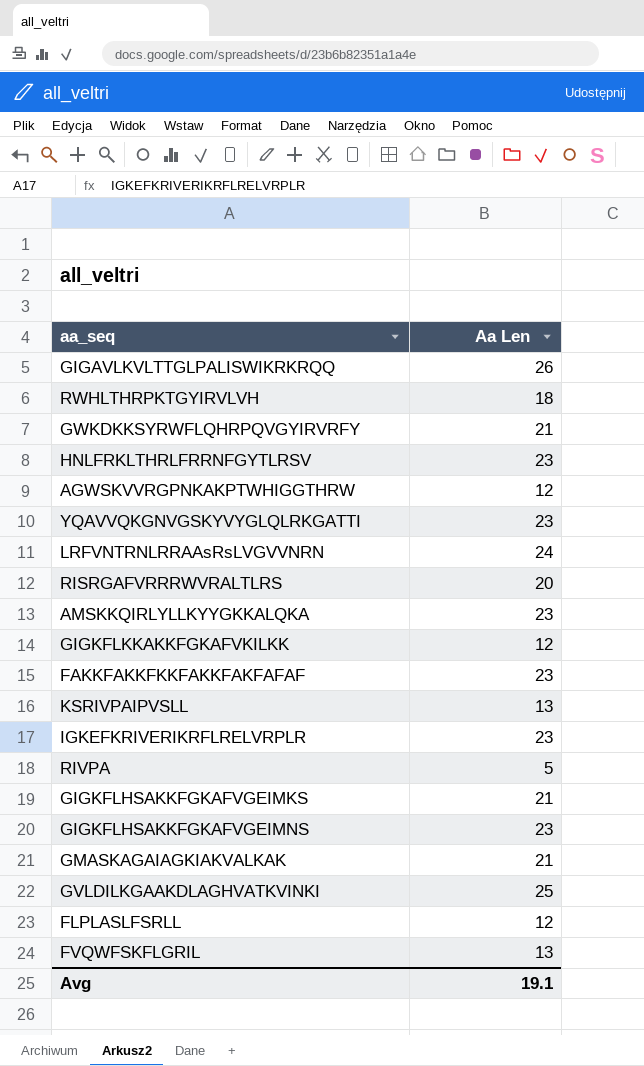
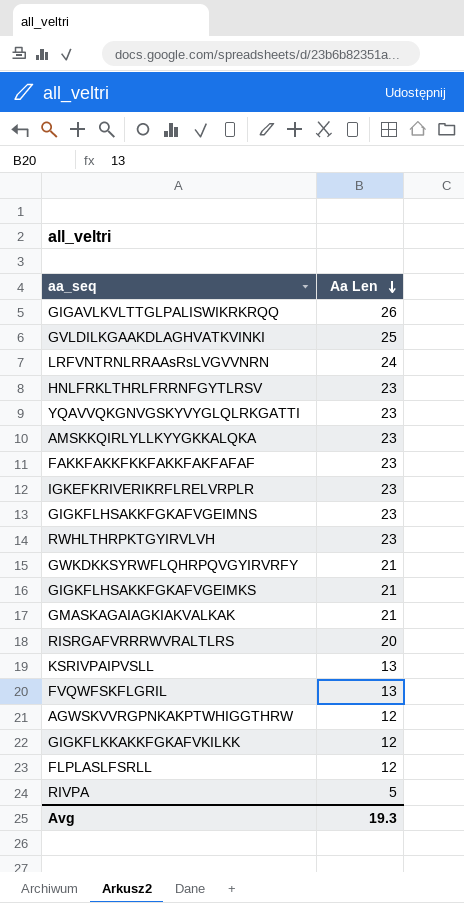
row order: none -> Aa Len descending
RWHLTHRPKTGYIRVLVH | Aa Len: 18 -> 23
Avg | Aa Len: 19.1 -> 19.3

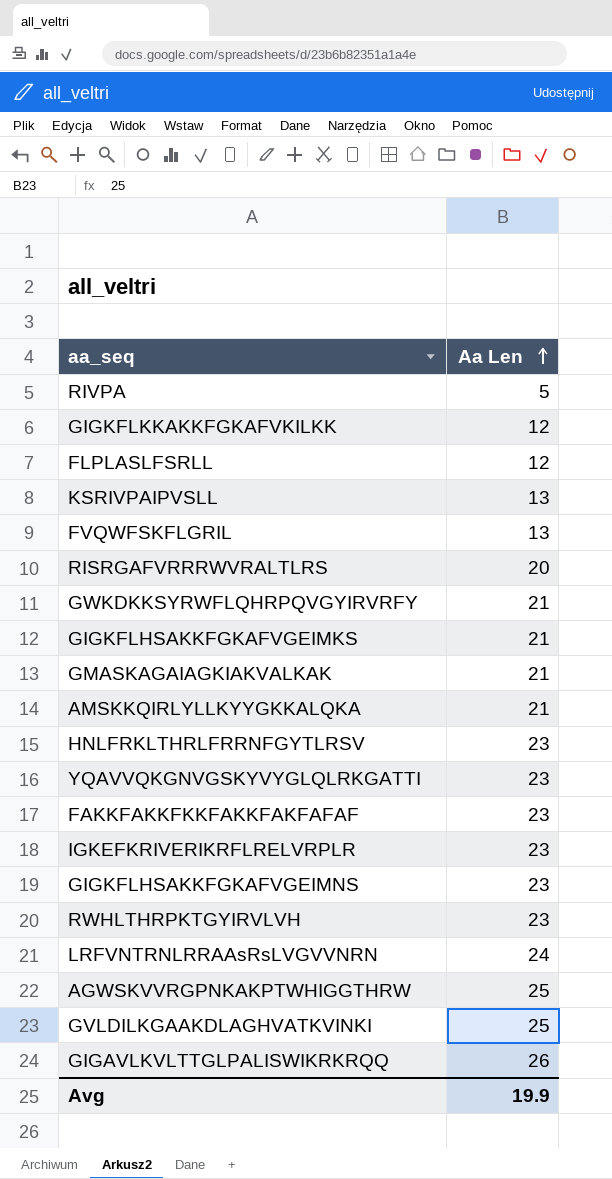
row order: Aa Len descending -> Aa Len ascending
AMSKKQIRLYLLKYYGKKALQKA | Aa Len: 23 -> 21
AGWSKVVRGPNKAKPTWHIGGTHRW | Aa Len: 12 -> 25
Avg | Aa Len: 19.3 -> 19.9

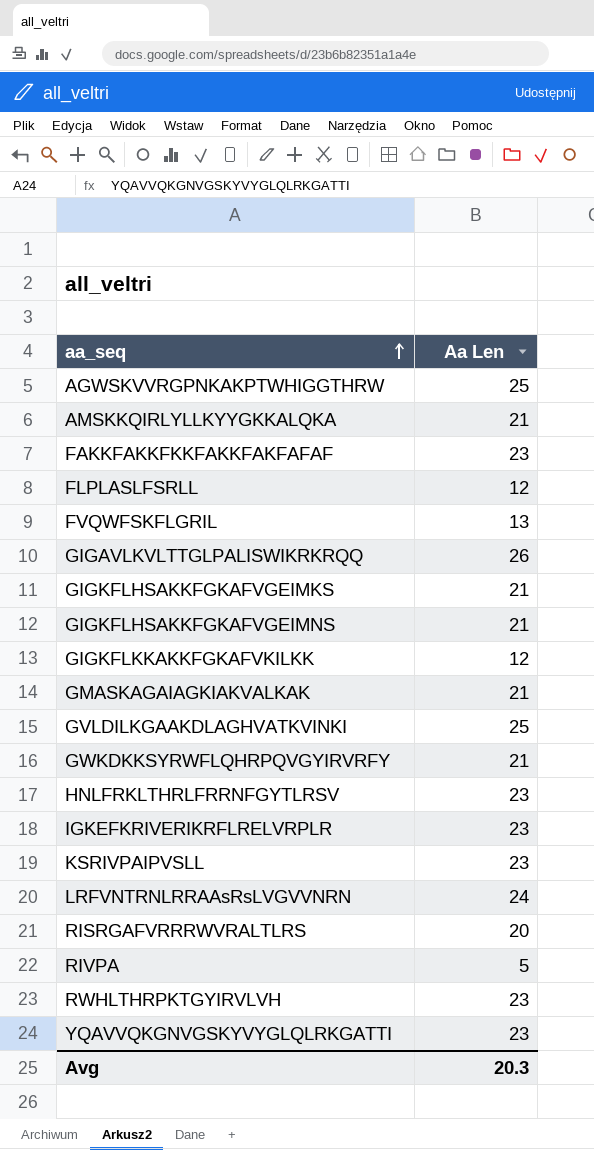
row order: Aa Len ascending -> aa_seq ascending
GIGKFLHSAKKFGKAFVGEIMNS | Aa Len: 23 -> 21
KSRIVPAIPVSLL | Aa Len: 13 -> 23
Avg | Aa Len: 19.9 -> 20.3

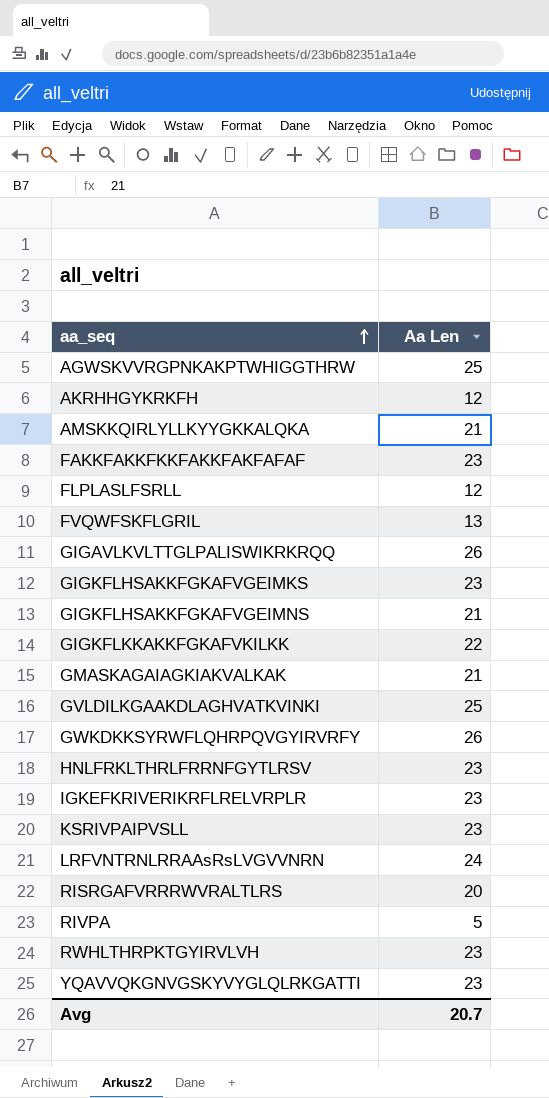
row AKRHHGYKRKFH: none -> 12
GIGKFLHSAKKFGKAFVGEIMKS | Aa Len: 21 -> 23
GIGKFLKKAKKFGKAFVKILKK | Aa Len: 12 -> 22
GWKDKKSYRWFLQHRPQVGYIRVRFY | Aa Len: 21 -> 26
Avg | Aa Len: 20.3 -> 20.7

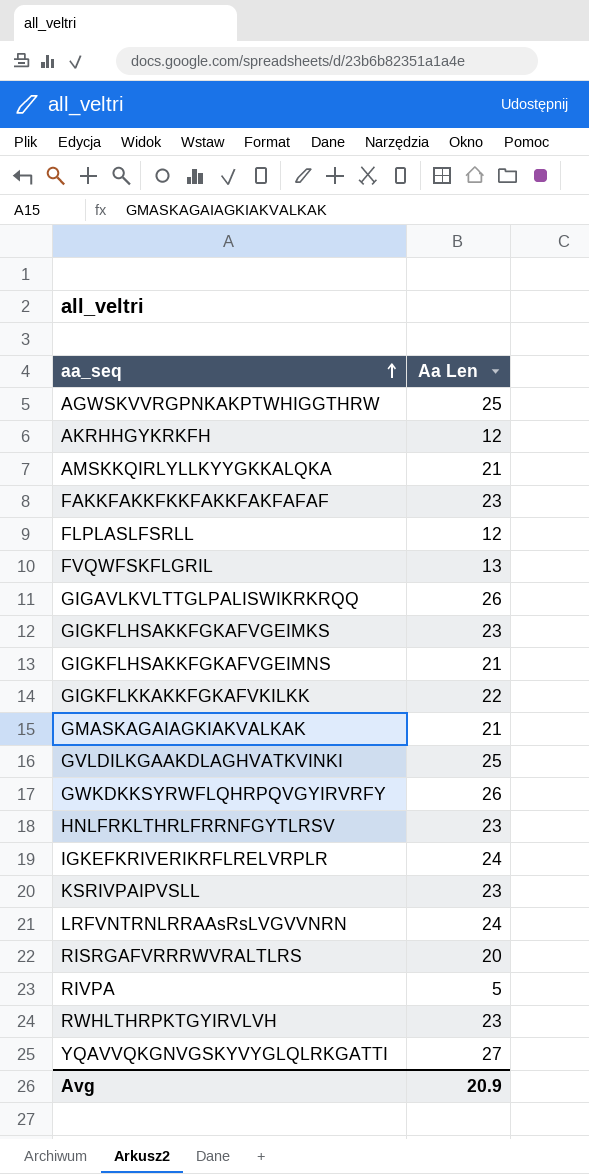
IGKEFKRIVERIKRFLRELVRPLR | Aa Len: 23 -> 24
YQAVVQKGNVGSKYVYGLQLRKGATTI | Aa Len: 23 -> 27
Avg | Aa Len: 20.7 -> 20.9

